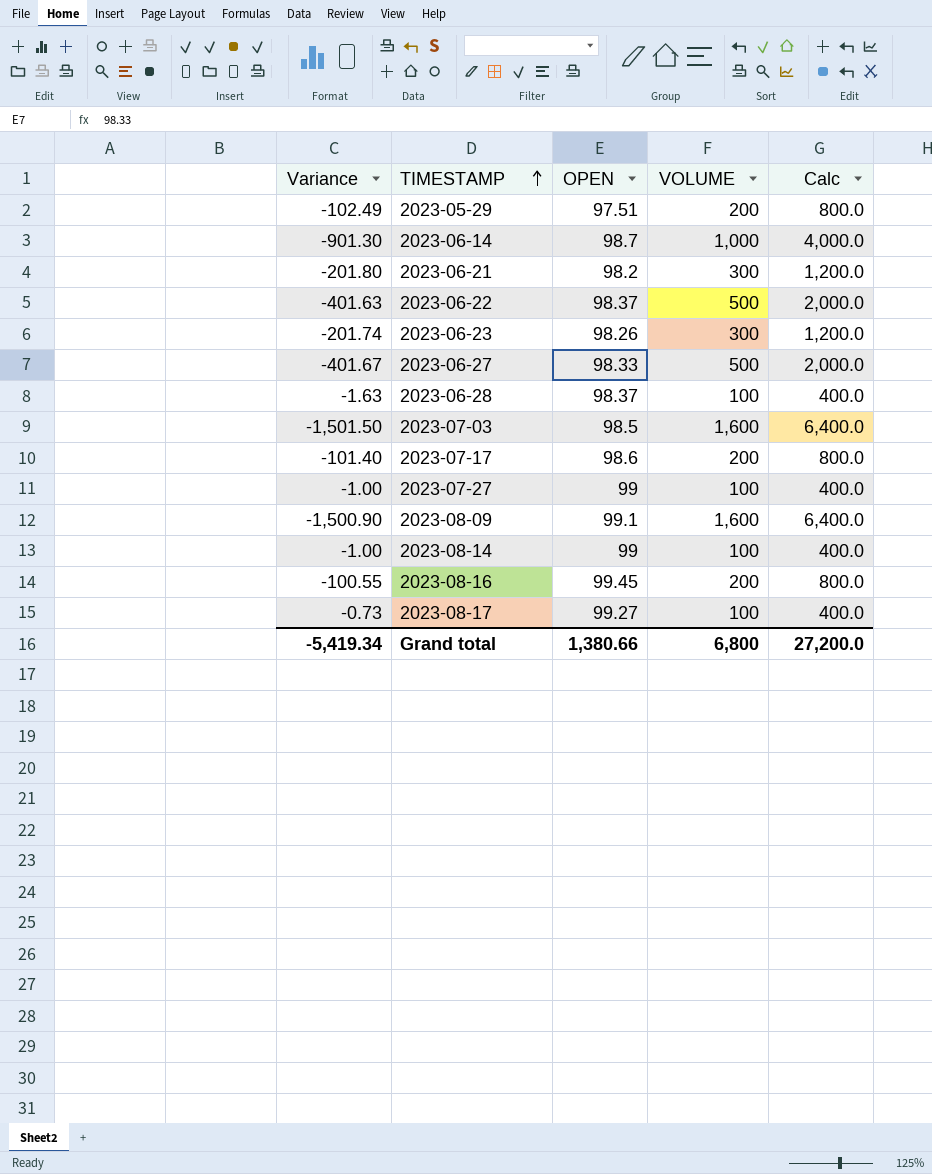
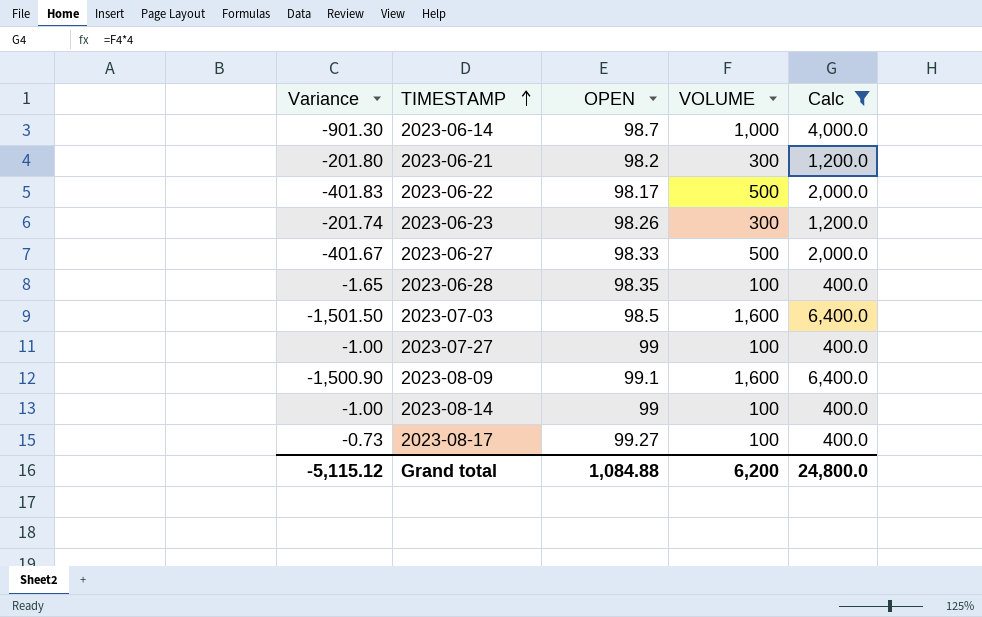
filter: none -> Calc != 800.0
2023-06-22 | Variance: -401.63 -> -401.83
2023-06-22 | OPEN: 98.37 -> 98.17
2023-06-28 | Variance: -1.63 -> -1.65
2023-06-28 | OPEN: 98.37 -> 98.35
Grand total | Variance: -5,419.34 -> -5,115.12
Grand total | OPEN: 1,380.66 -> 1,084.88
Grand total | VOLUME: 6,800 -> 6,200
Grand total | Calc: 27,200.0 -> 24,800.0

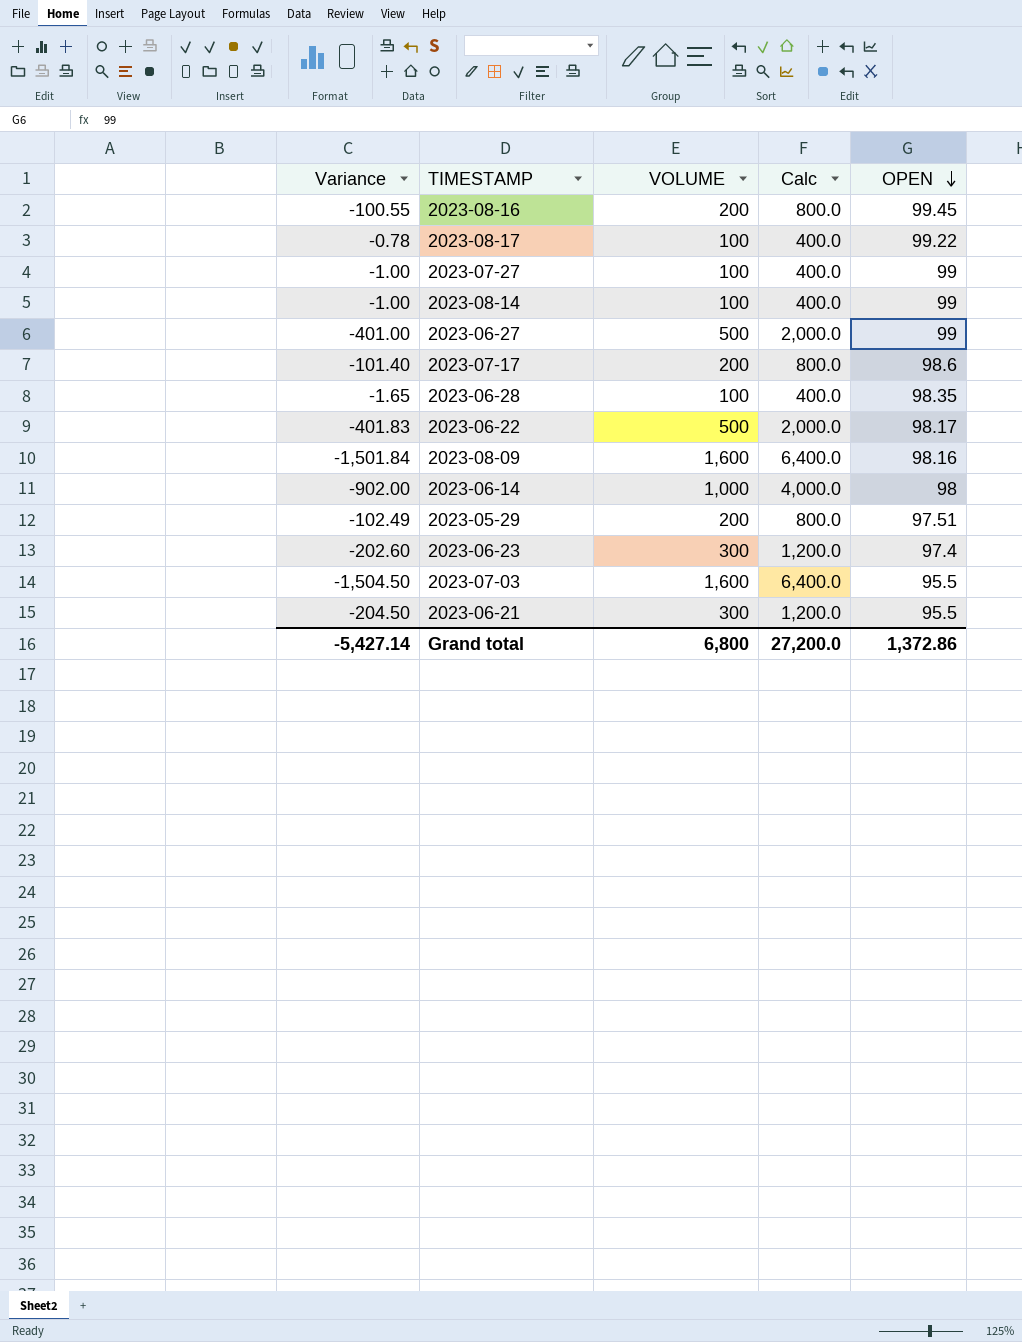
filter: Calc != 800.0 -> none
row order: TIMESTAMP ascending -> OPEN descending
column OPEN | position: 3 -> 5
2023-08-17 | Variance: -0.73 -> -0.78
2023-08-17 | OPEN: 99.27 -> 99.22
2023-06-27 | Variance: -401.67 -> -401.00
2023-06-27 | OPEN: 98.33 -> 99
2023-08-09 | Variance: -1,500.90 -> -1,501.84
2023-08-09 | OPEN: 99.1 -> 98.16
2023-06-14 | Variance: -901.30 -> -902.00
2023-06-14 | OPEN: 98.7 -> 98
2023-06-23 | Variance: -201.74 -> -202.60
2023-06-23 | OPEN: 98.26 -> 97.4
2023-07-03 | Variance: -1,501.50 -> -1,504.50
2023-07-03 | OPEN: 98.5 -> 95.5
2023-06-21 | Variance: -201.80 -> -204.50
2023-06-21 | OPEN: 98.2 -> 95.5
Grand total | Variance: -5,115.12 -> -5,427.14
Grand total | VOLUME: 6,200 -> 6,800
Grand total | Calc: 24,800.0 -> 27,200.0
Grand total | OPEN: 1,084.88 -> 1,372.86

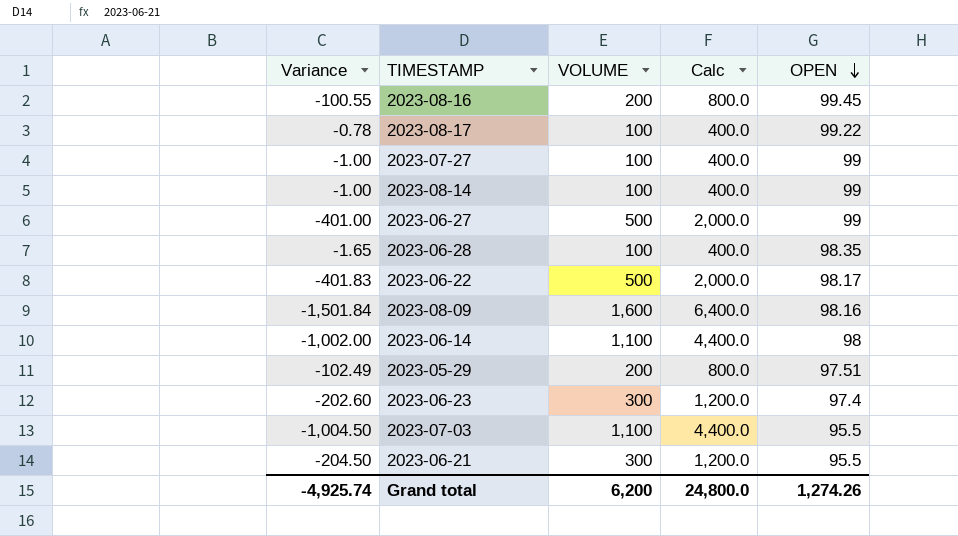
row 2023-07-17: -101.40 | 200 | 800.0 | 98.6 -> none
2023-06-14 | Variance: -902.00 -> -1,002.00
2023-06-14 | VOLUME: 1,000 -> 1,100
2023-06-14 | Calc: 4,000.0 -> 4,400.0
2023-07-03 | Variance: -1,504.50 -> -1,004.50
2023-07-03 | VOLUME: 1,600 -> 1,100
2023-07-03 | Calc: 6,400.0 -> 4,400.0
Grand total | Variance: -5,427.14 -> -4,925.74
Grand total | VOLUME: 6,800 -> 6,200
Grand total | Calc: 27,200.0 -> 24,800.0
Grand total | OPEN: 1,372.86 -> 1,274.26

